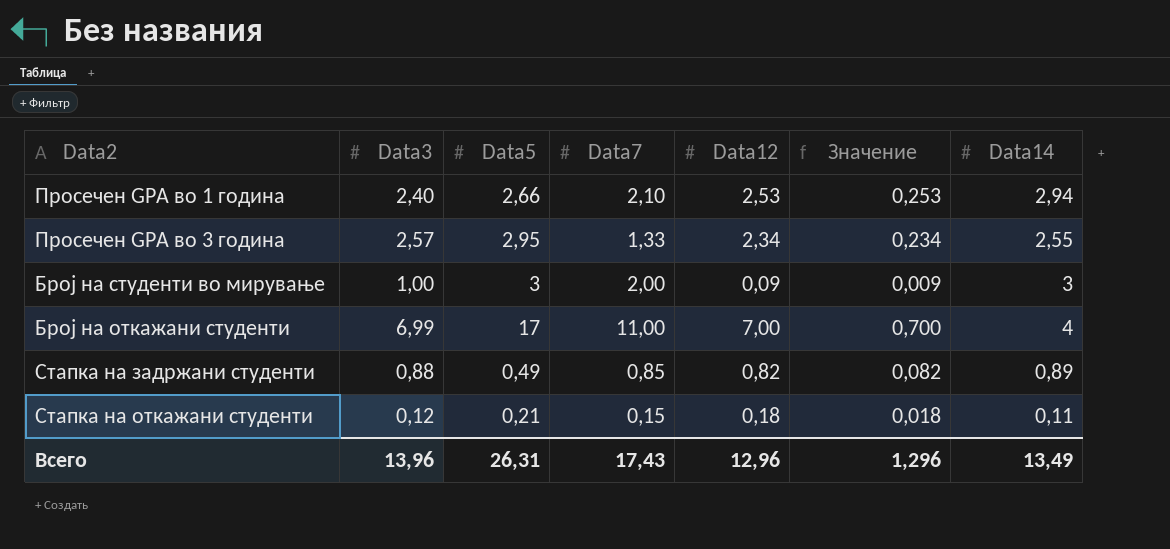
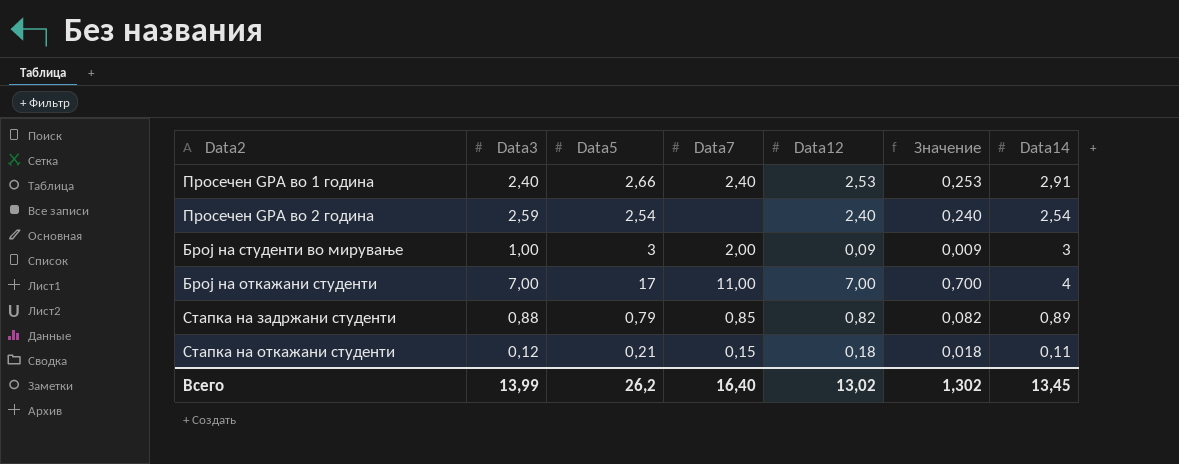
row Просечен GPA во 3 година: 2,57 | 2,95 | 1,33 | 2,34 | 0,234 | 2,55 -> none
Просечен GPA во 1 година | Data7: 2,10 -> 2,40
Просечен GPA во 1 година | Data14: 2,94 -> 2,91
row Просечен GPA во 2 година: none -> 2,59 | 2,54 | none | 2,40 | 0,240 | 2,54
Број на откажани студенти | Data3: 6,99 -> 7,00
Стапка на задржани студенти | Data5: 0,49 -> 0,79
Всего | Data3: 13,96 -> 13,99
Всего | Data5: 26,31 -> 26,2
Всего | Data7: 17,43 -> 16,40
Всего | Data12: 12,96 -> 13,02
Всего | Значение: 1,296 -> 1,302
Всего | Data14: 13,49 -> 13,45

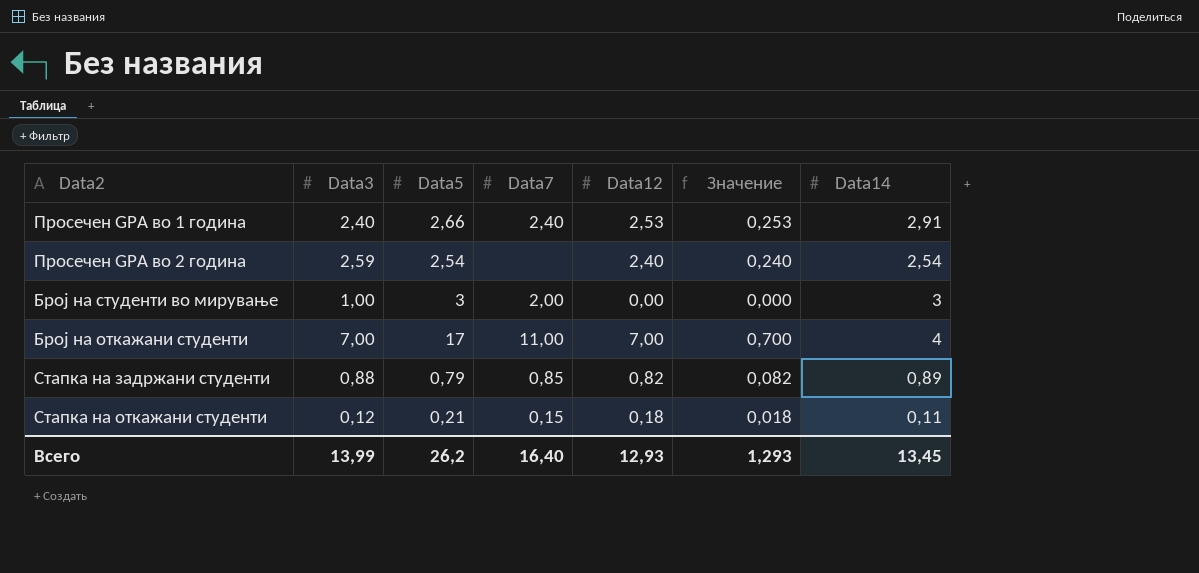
Број на студенти во мирување | Data12: 0,09 -> 0,00
Број на студенти во мирување | Значение: 0,009 -> 0,000
Всего | Data12: 13,02 -> 12,93
Всего | Значение: 1,302 -> 1,293

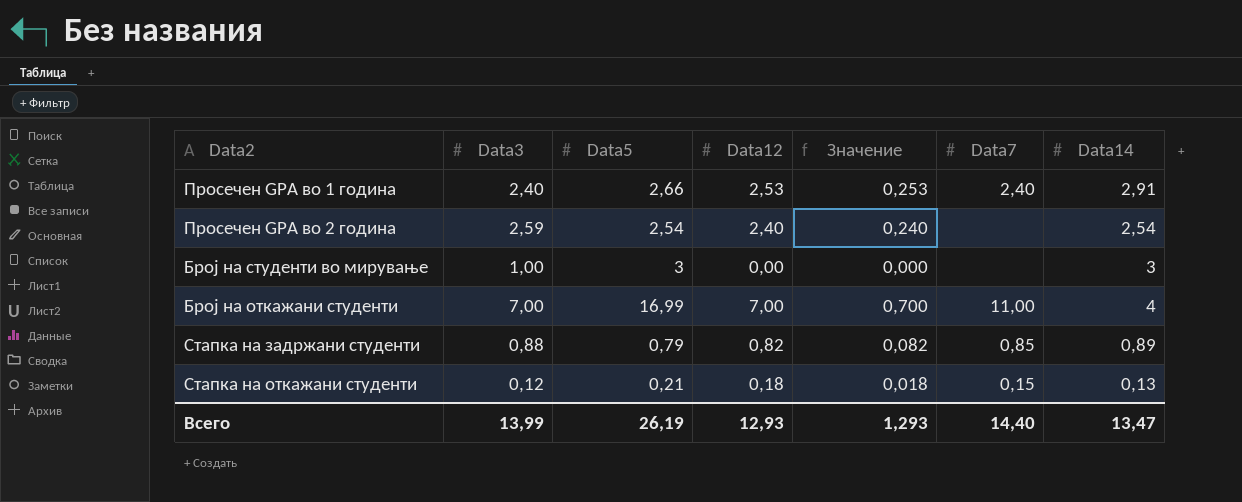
column Data7 | position: 4 -> 6
Број на студенти во мирување | Data7: 2,00 -> none
Број на откажани студенти | Data5: 17 -> 16,99
Стапка на откажани студенти | Data14: 0,11 -> 0,13
Всего | Data5: 26,2 -> 26,19
Всего | Data7: 16,40 -> 14,40
Всего | Data14: 13,45 -> 13,47

